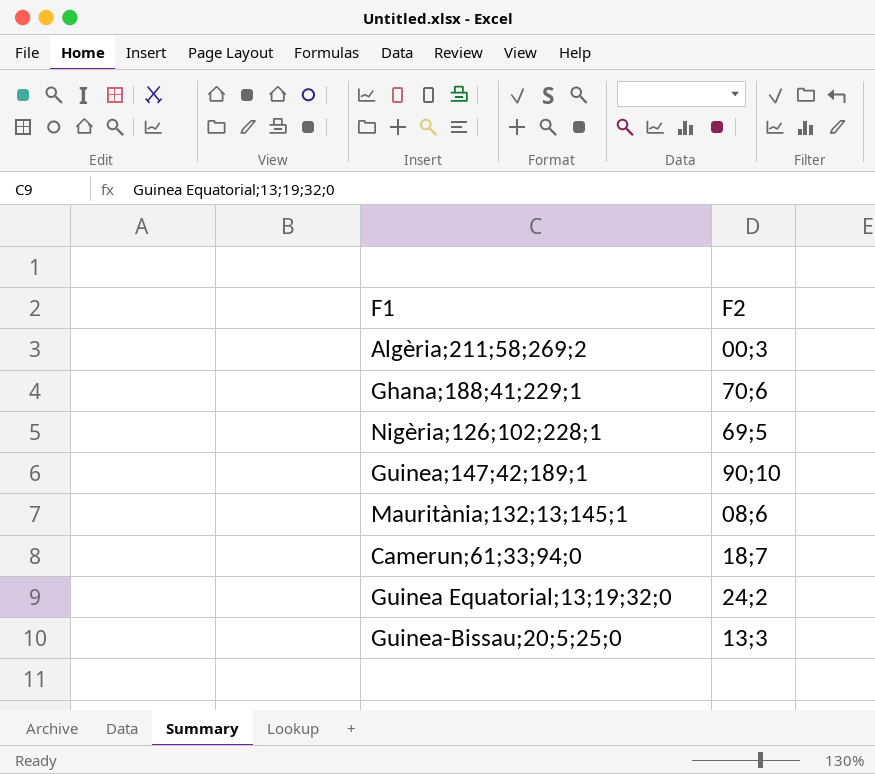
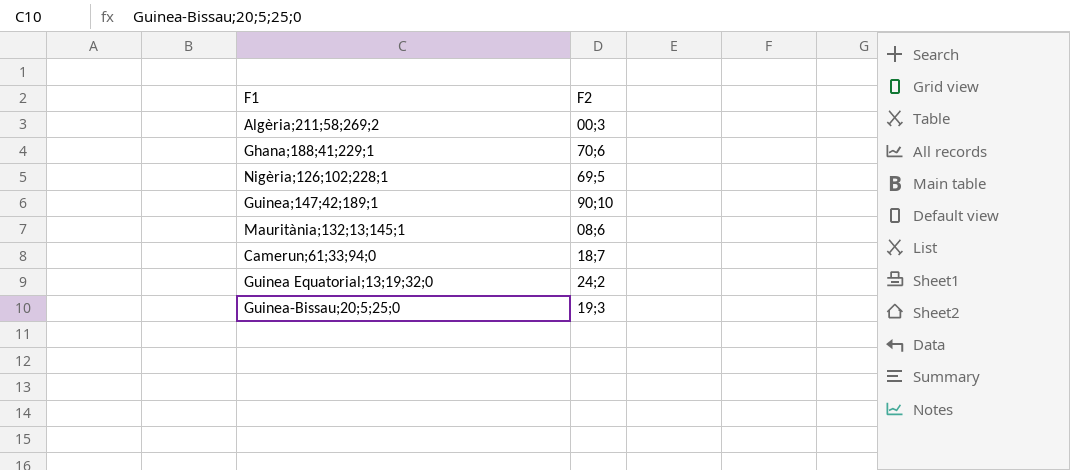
Guinea-Bissau;20;5;25;0 | F2: 13;3 -> 19;3

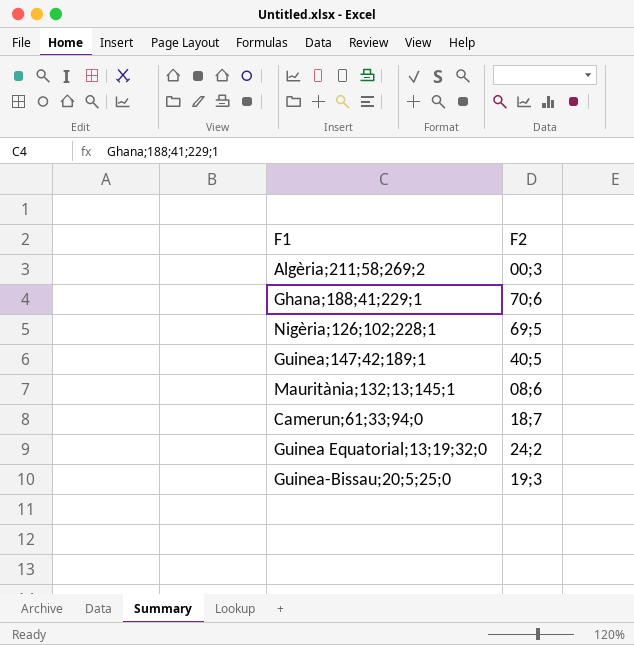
Guinea;147;42;189;1 | F2: 90;10 -> 40;5

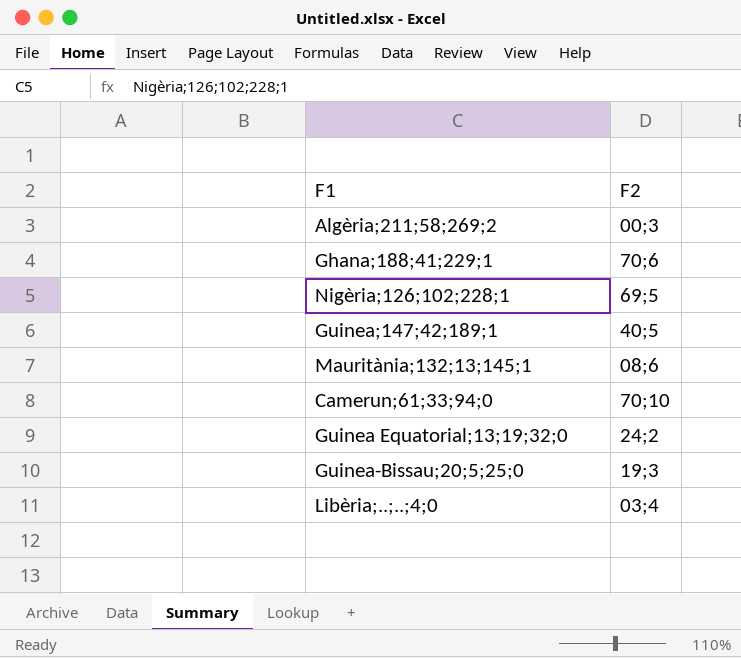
Camerun;61;33;94;0 | F2: 18;7 -> 70;10
row Libèria;..;..;4;0: none -> 03;4

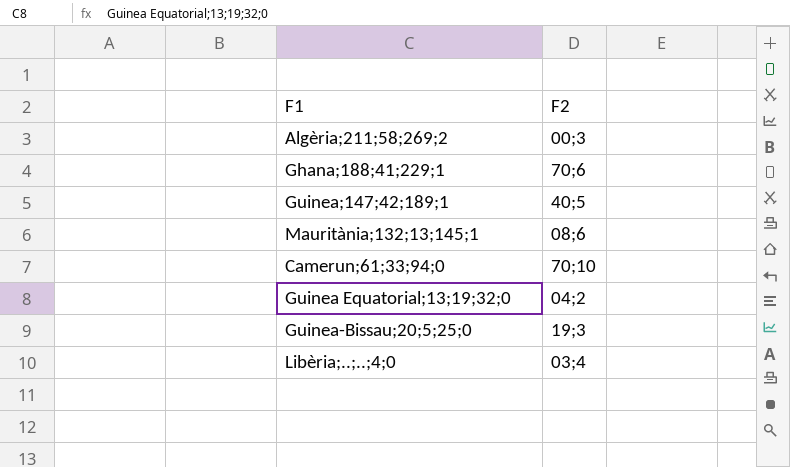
row Nigèria;126;102;228;1: 69;5 -> none
Guinea Equatorial;13;19;32;0 | F2: 24;2 -> 04;2

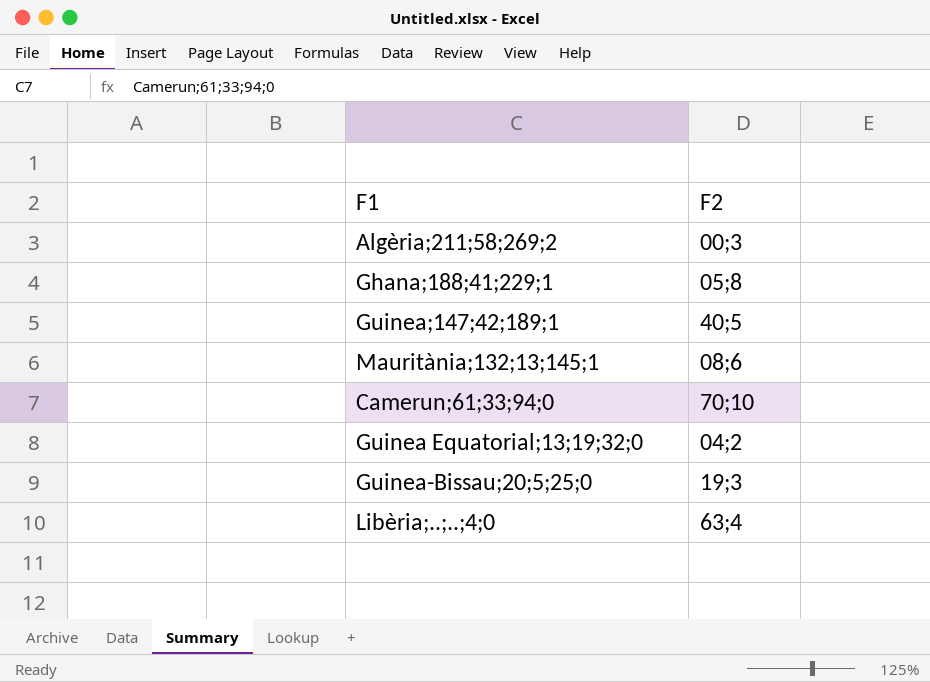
Ghana;188;41;229;1 | F2: 70;6 -> 05;8
Libèria;..;..;4;0 | F2: 03;4 -> 63;4

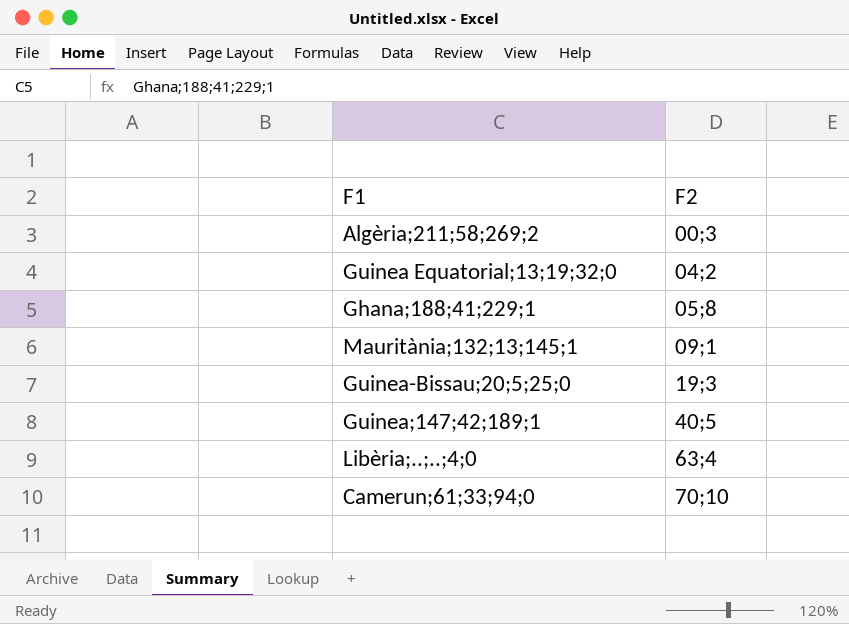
row order: none -> F2 ascending
Mauritània;132;13;145;1 | F2: 08;6 -> 09;1

